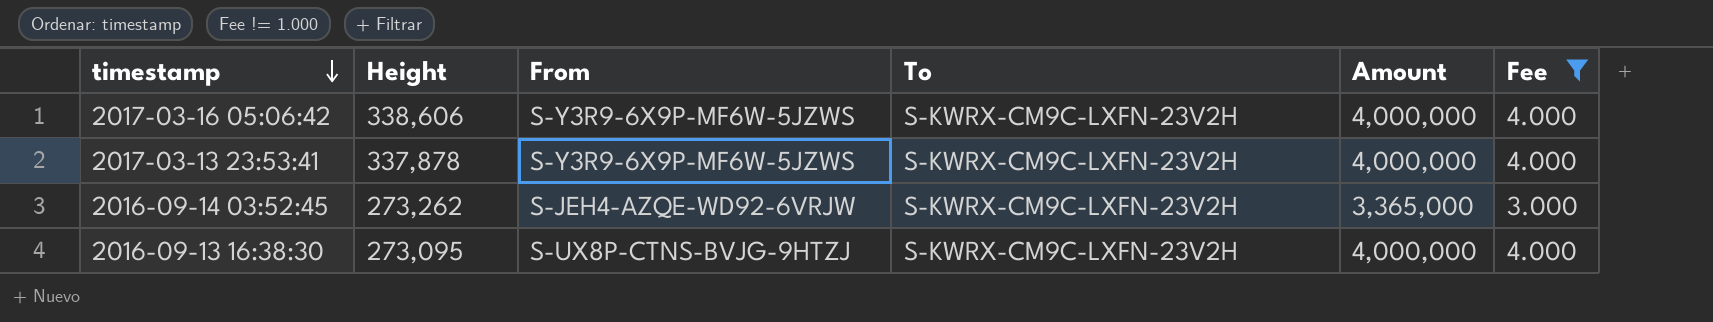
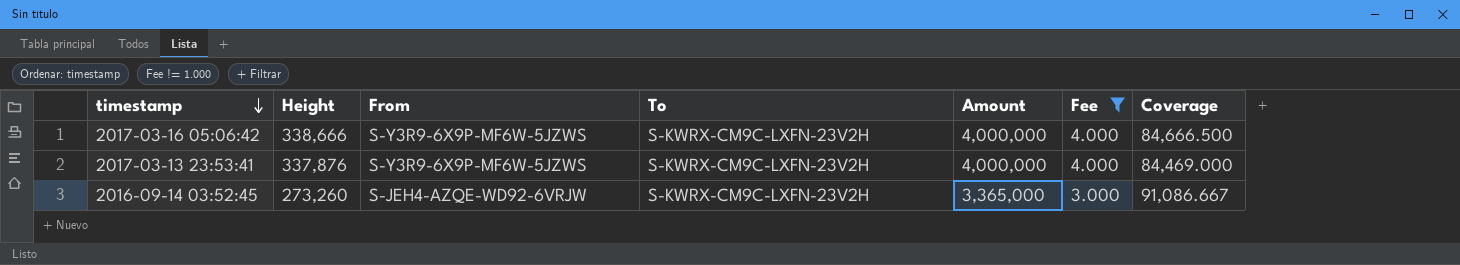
column Coverage | formula: none -> [Height] / [Fee]
row 2016-09-13 16:38:30: 273,095 | S-UX8P-CTNS-BVJG-9HTZJ | S-KWRX-CM9C-LXFN-23V2H | 4,000,000 | 4.000 -> none
2017-03-16 05:06:42 | Height: 338,606 -> 338,666
2017-03-13 23:53:41 | Height: 337,878 -> 337,876
2016-09-14 03:52:45 | Height: 273,262 -> 273,260

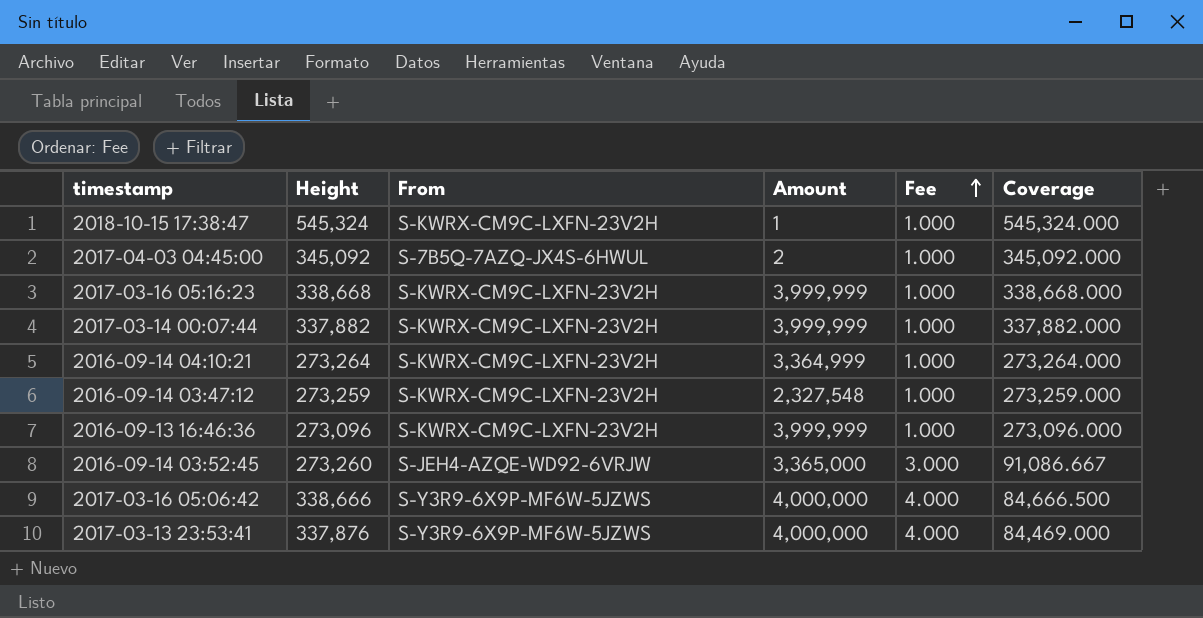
filter: Fee != 1.000 -> none
row order: timestamp descending -> Fee ascending
column To | position: 4 -> none

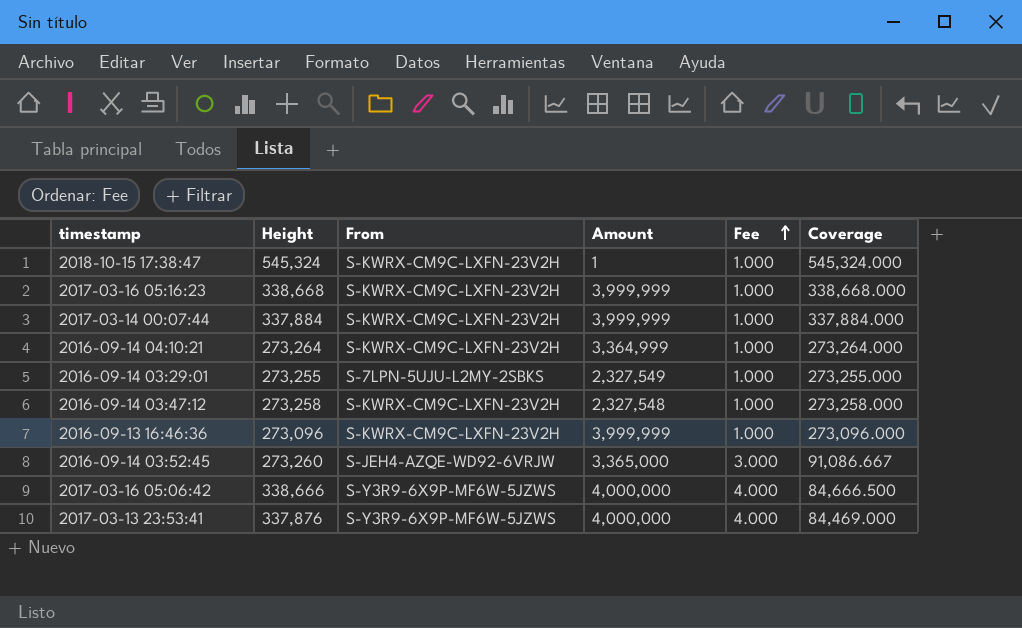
row 2017-04-03 04:45:00: 345,092 | S-7B5Q-7AZQ-JX4S-6HWUL | 2 | 1.000 | 345,092.000 -> none
2017-03-14 00:07:44 | Height: 337,882 -> 337,884
2017-03-14 00:07:44 | Coverage: 337,882.000 -> 337,884.000
row 2016-09-14 03:29:01: none -> 273,255 | S-7LPN-5UJU-L2MY-2SBKS | 2,327,549 | 1.000 | 273,255.000
2016-09-14 03:47:12 | Height: 273,259 -> 273,258
2016-09-14 03:47:12 | Coverage: 273,259.000 -> 273,258.000

